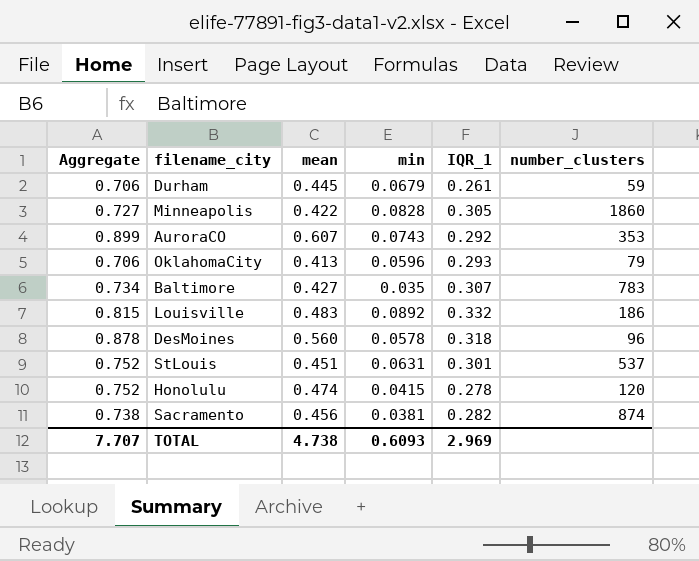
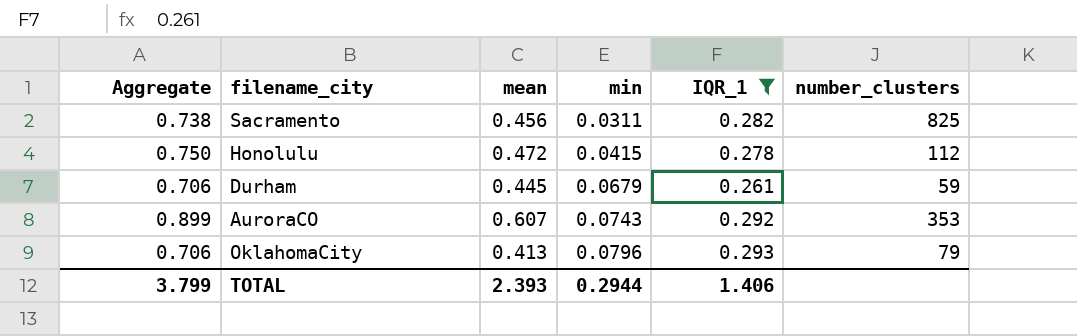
filter: none -> IQR_1 <= 0.293
row order: none -> min ascending
Sacramento | min: 0.0381 -> 0.0311
Sacramento | number_clusters: 874 -> 825
Honolulu | Aggregate: 0.752 -> 0.750
Honolulu | mean: 0.474 -> 0.472
Honolulu | number_clusters: 120 -> 112
OklahomaCity | min: 0.0596 -> 0.0796
TOTAL | Aggregate: 7.707 -> 3.799
TOTAL | mean: 4.738 -> 2.393
TOTAL | min: 0.6093 -> 0.2944
TOTAL | IQR_1: 2.969 -> 1.406

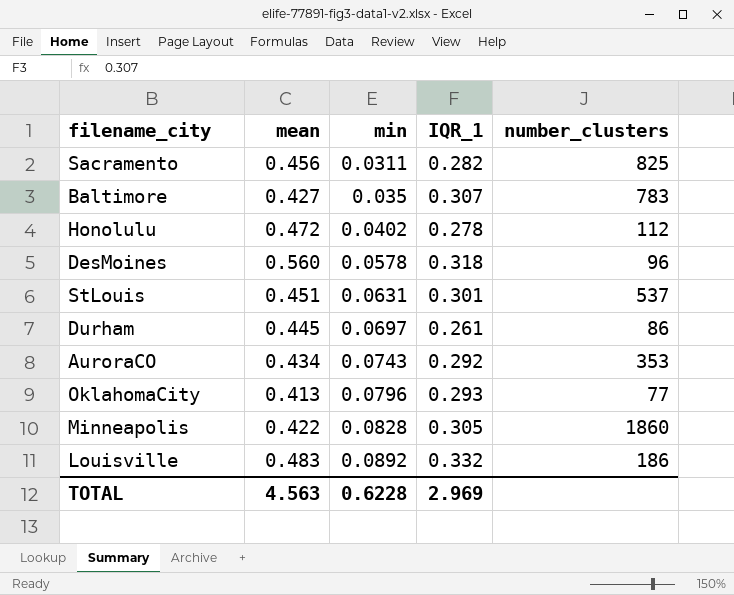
filter: IQR_1 <= 0.293 -> none
column Aggregate | formula: [mean] + [IQR_1] -> none
Honolulu | min: 0.0415 -> 0.0402
Durham | min: 0.0679 -> 0.0697
Durham | number_clusters: 59 -> 86
AuroraCO | mean: 0.607 -> 0.434
OklahomaCity | number_clusters: 79 -> 77
TOTAL | mean: 2.393 -> 4.563
TOTAL | min: 0.2944 -> 0.6228
TOTAL | IQR_1: 1.406 -> 2.969

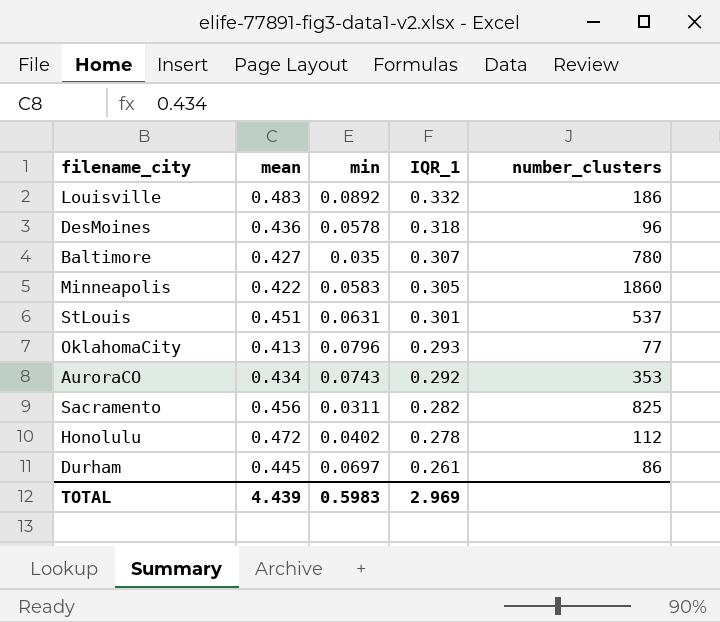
row order: min ascending -> IQR_1 descending
DesMoines | mean: 0.560 -> 0.436
Baltimore | number_clusters: 783 -> 780
Minneapolis | min: 0.0828 -> 0.0583
TOTAL | mean: 4.563 -> 4.439
TOTAL | min: 0.6228 -> 0.5983

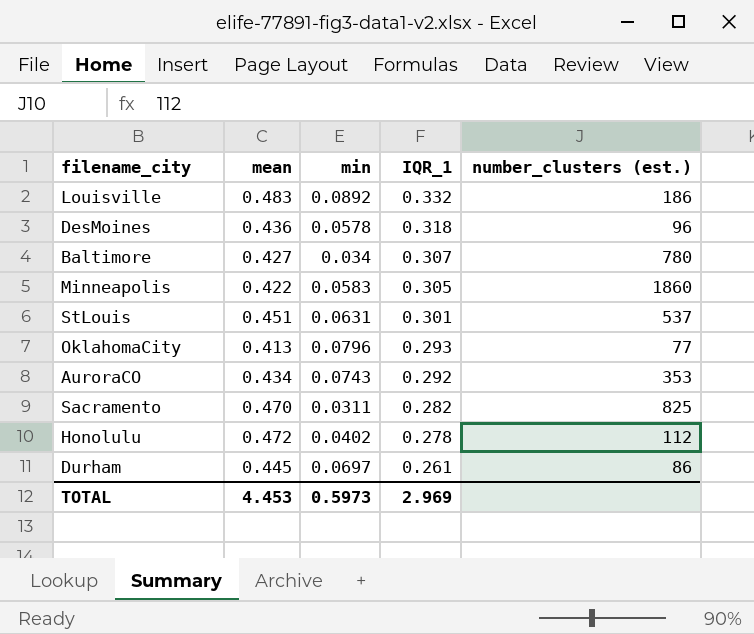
column name: number_clusters -> number_clusters (est.)
Baltimore | min: 0.035 -> 0.034
Sacramento | mean: 0.456 -> 0.470
TOTAL | mean: 4.439 -> 4.453
TOTAL | min: 0.5983 -> 0.5973

